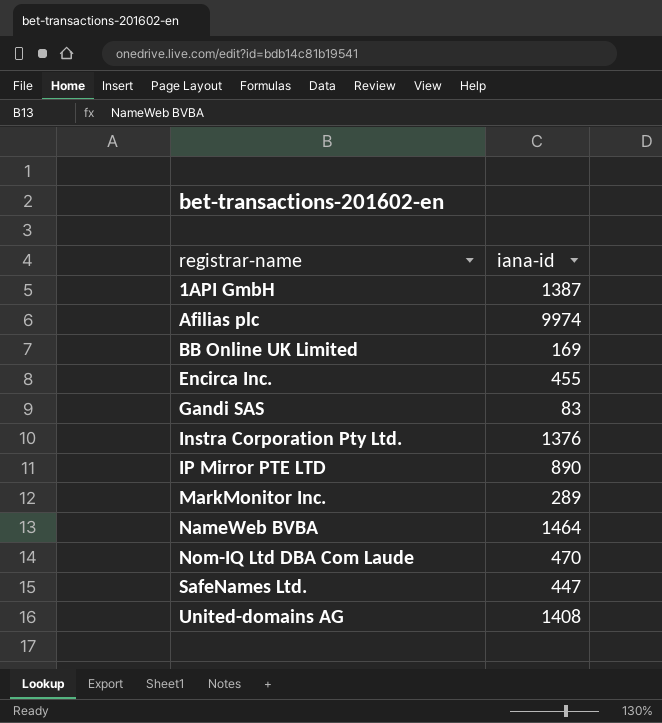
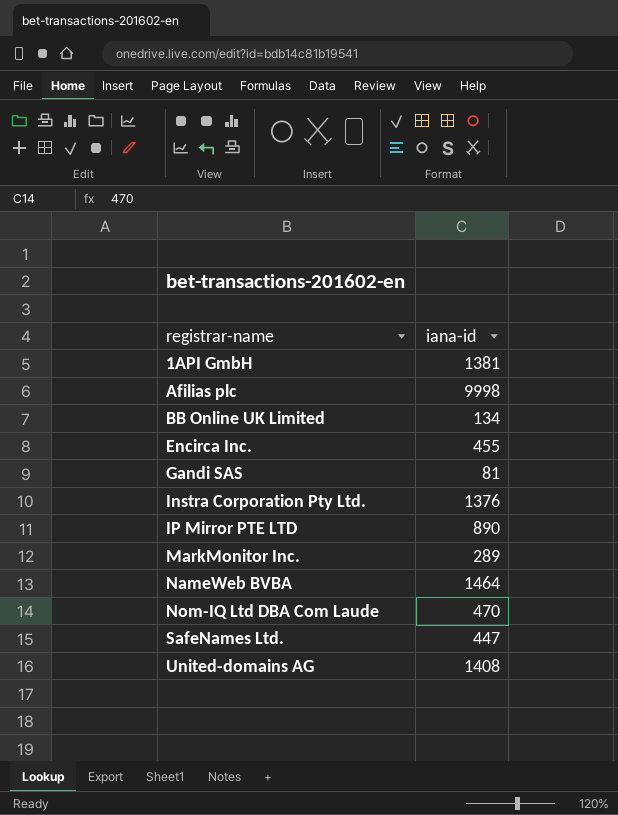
1API GmbH | iana-id: 1387 -> 1381
Afilias plc | iana-id: 9974 -> 9998
BB Online UK Limited | iana-id: 169 -> 134
Gandi SAS | iana-id: 83 -> 81

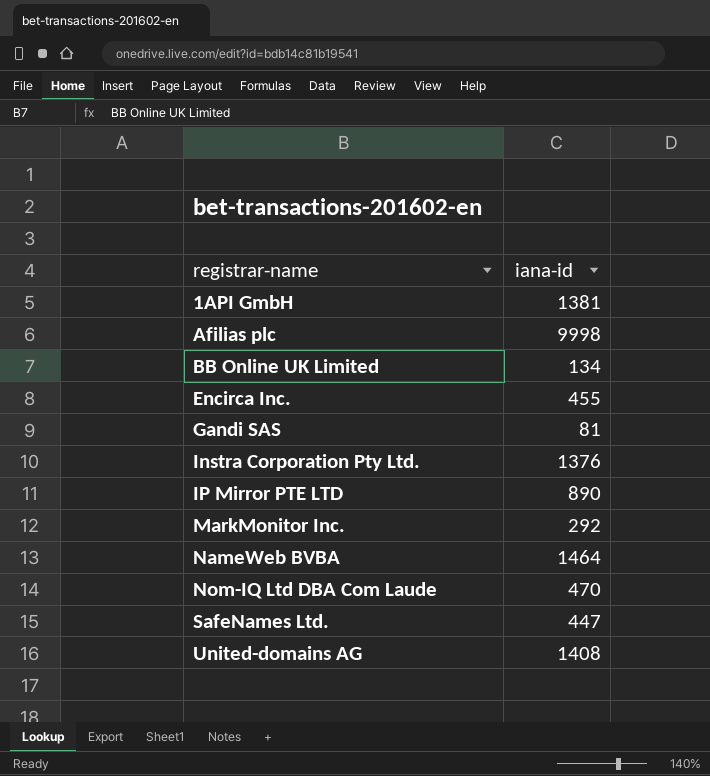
MarkMonitor Inc. | iana-id: 289 -> 292

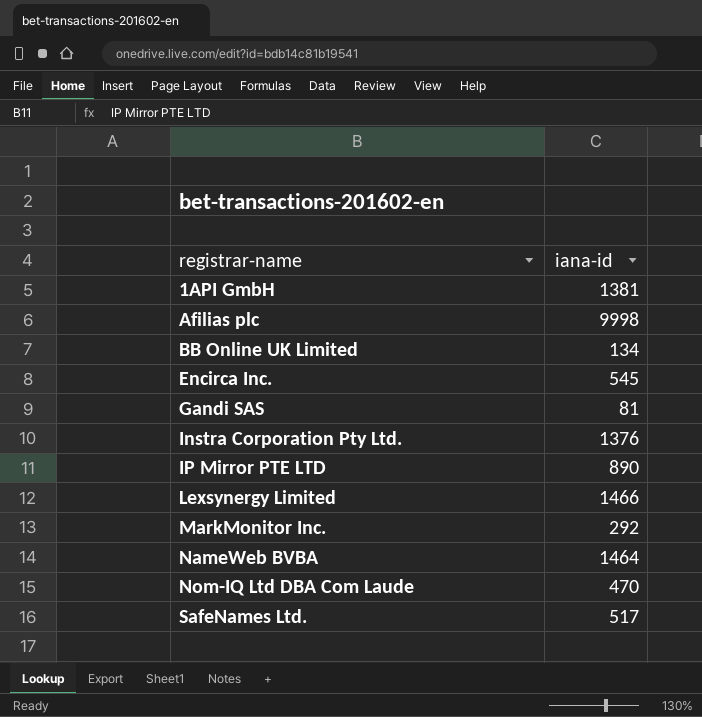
row United-domains AG: 1408 -> none
Encirca Inc. | iana-id: 455 -> 545
row Lexsynergy Limited: none -> 1466
SafeNames Ltd. | iana-id: 447 -> 517

